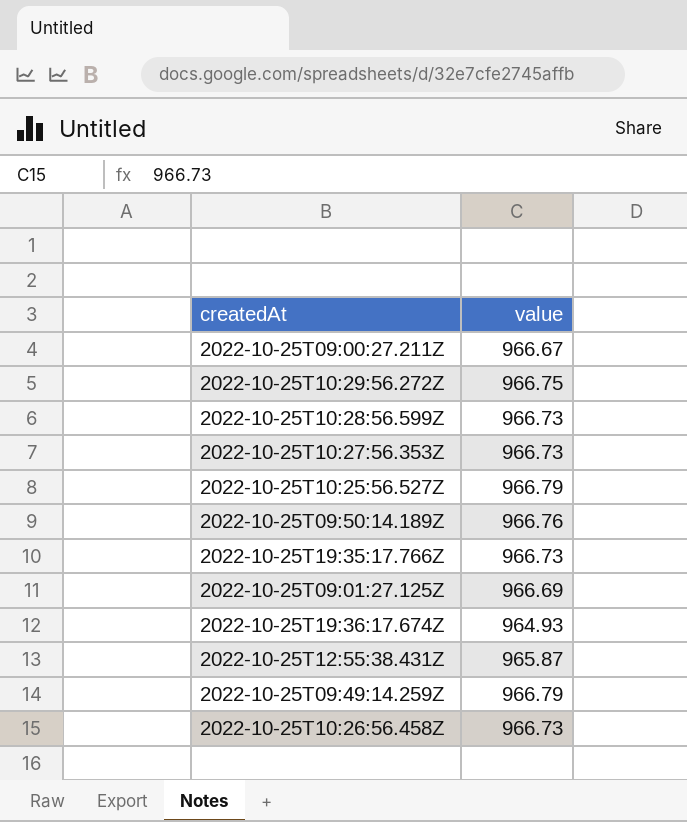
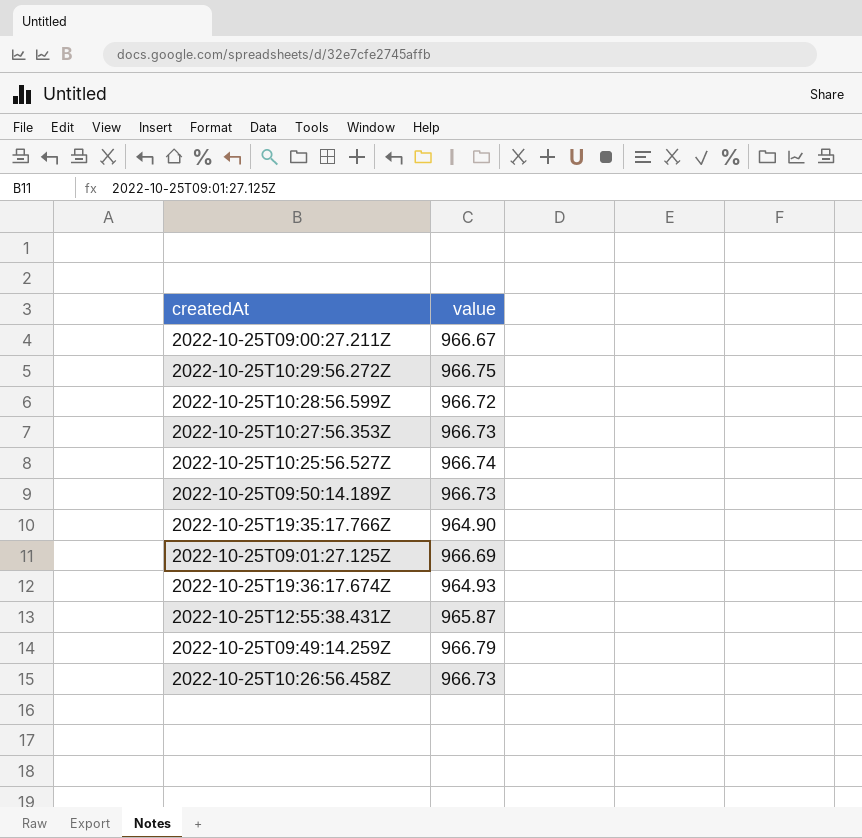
2022-10-25T10:28:56.599Z | value: 966.73 -> 966.72
2022-10-25T10:25:56.527Z | value: 966.79 -> 966.74
2022-10-25T09:50:14.189Z | value: 966.76 -> 966.73
2022-10-25T19:35:17.766Z | value: 966.73 -> 964.90

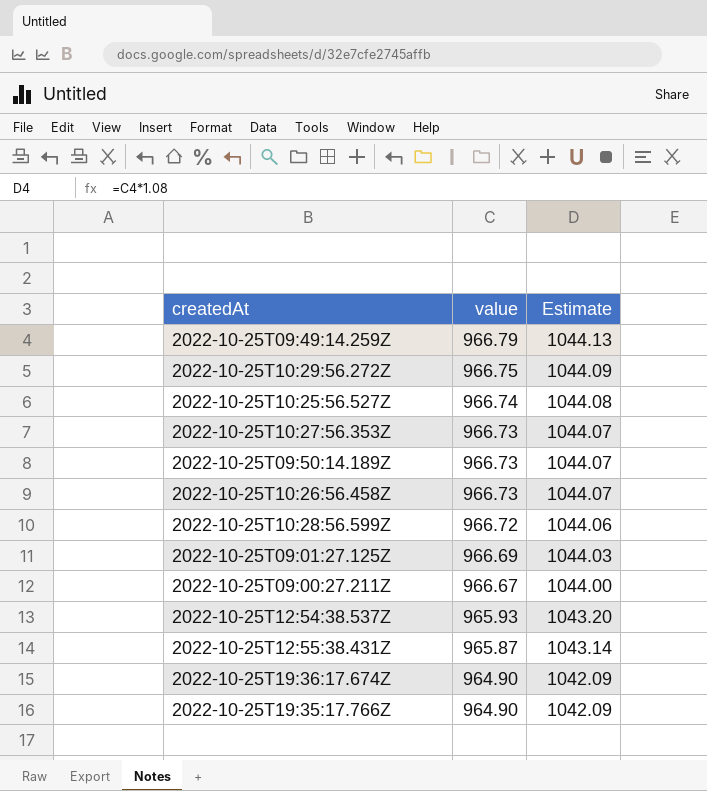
row order: none -> value descending
column Estimate | formula: none -> [value] * 1.08
row 2022-10-25T12:54:38.537Z: none -> 965.93 | 1043.20
2022-10-25T19:36:17.674Z | value: 964.93 -> 964.90

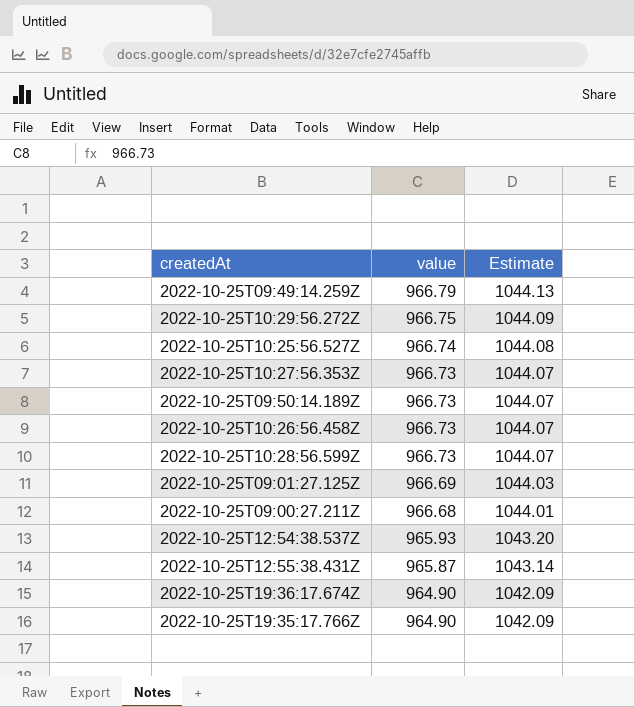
2022-10-25T10:28:56.599Z | value: 966.72 -> 966.73
2022-10-25T10:28:56.599Z | Estimate: 1044.06 -> 1044.07
2022-10-25T09:00:27.211Z | value: 966.67 -> 966.68
2022-10-25T09:00:27.211Z | Estimate: 1044.00 -> 1044.01

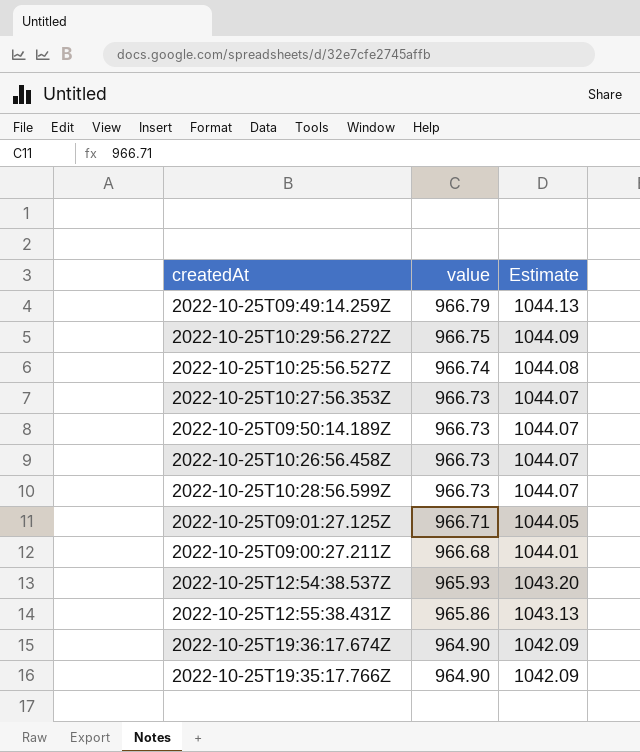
2022-10-25T09:01:27.125Z | value: 966.69 -> 966.71
2022-10-25T09:01:27.125Z | Estimate: 1044.03 -> 1044.05
2022-10-25T12:55:38.431Z | value: 965.87 -> 965.86
2022-10-25T12:55:38.431Z | Estimate: 1043.14 -> 1043.13

